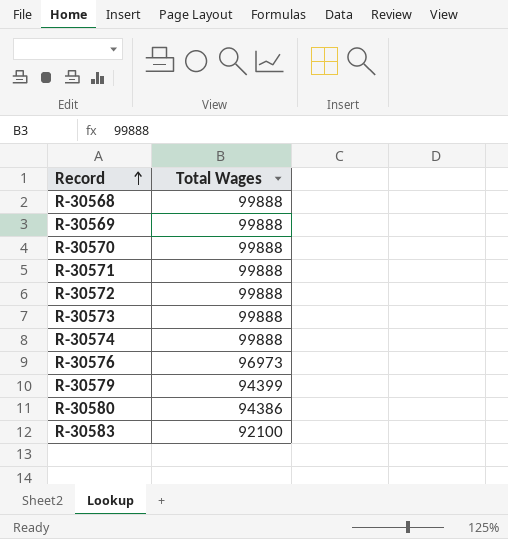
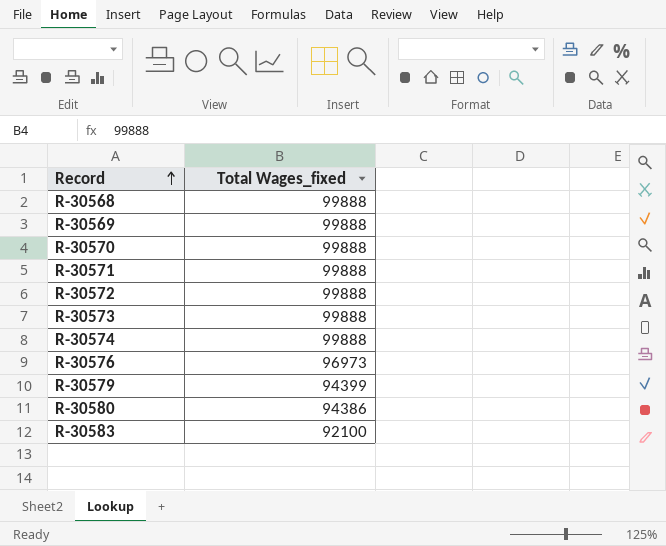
column name: Total Wages -> Total Wages_fixed

